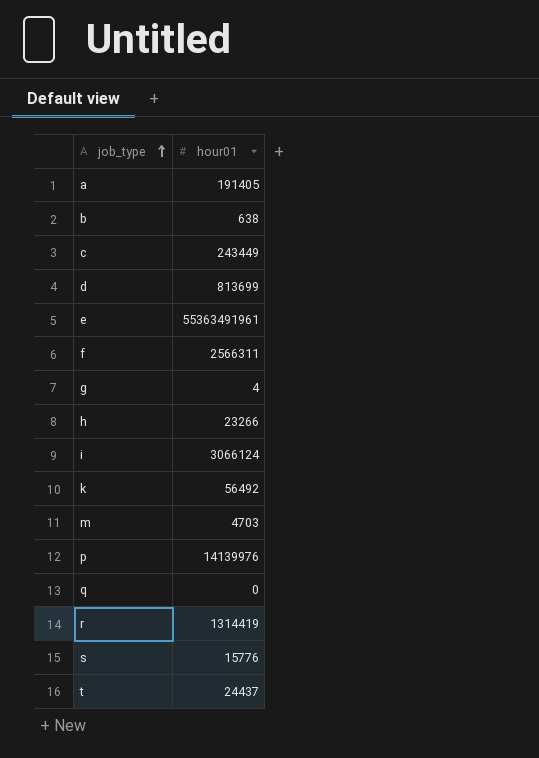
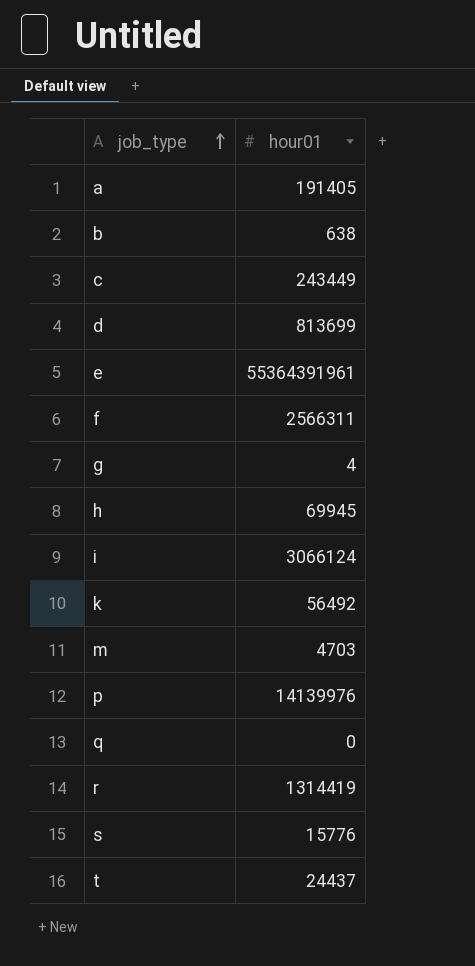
e | hour01: 55363491961 -> 55364391961
h | hour01: 23266 -> 69945

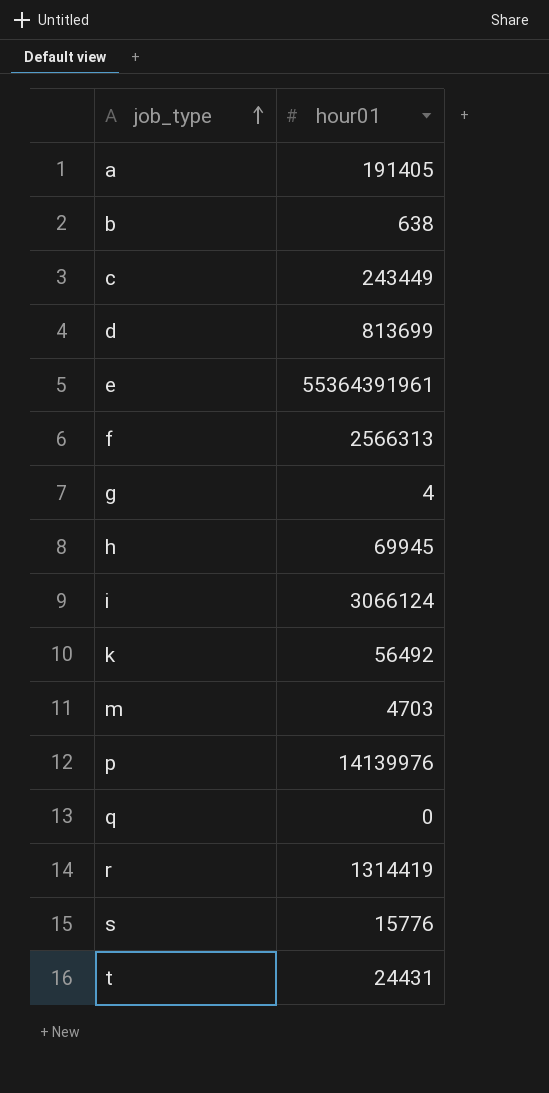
f | hour01: 2566311 -> 2566313
t | hour01: 24437 -> 24431

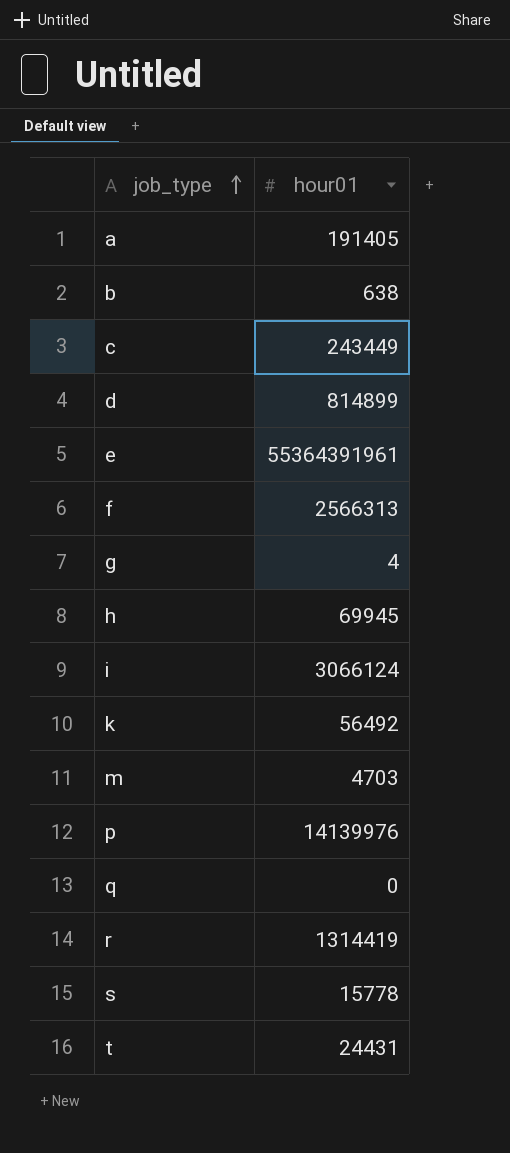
d | hour01: 813699 -> 814899
s | hour01: 15776 -> 15778

